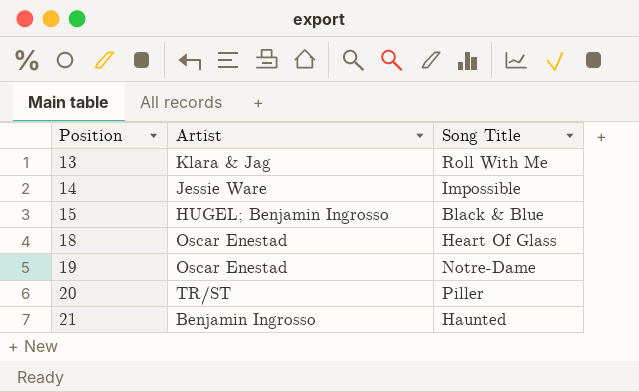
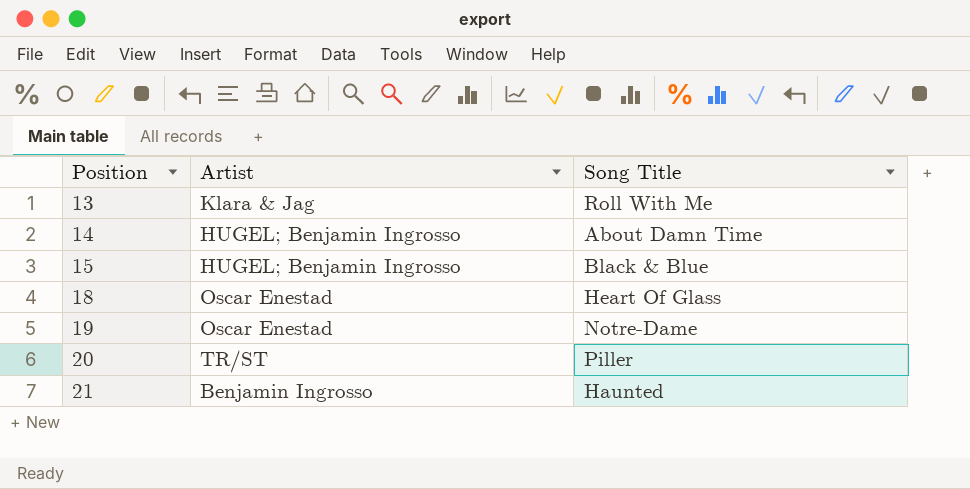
14 | Artist: Jessie Ware -> HUGEL; Benjamin Ingrosso
14 | Song Title: Impossible -> About Damn Time

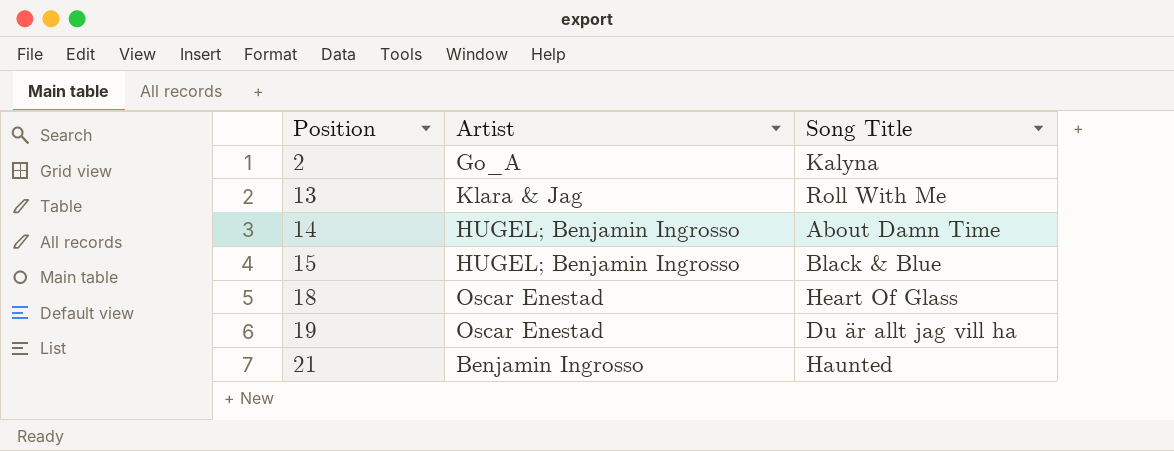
row 20: TR/ST | Piller -> none
row 2: none -> Go_A | Kalyna
19 | Song Title: Notre-Dame -> Du är allt jag vill ha

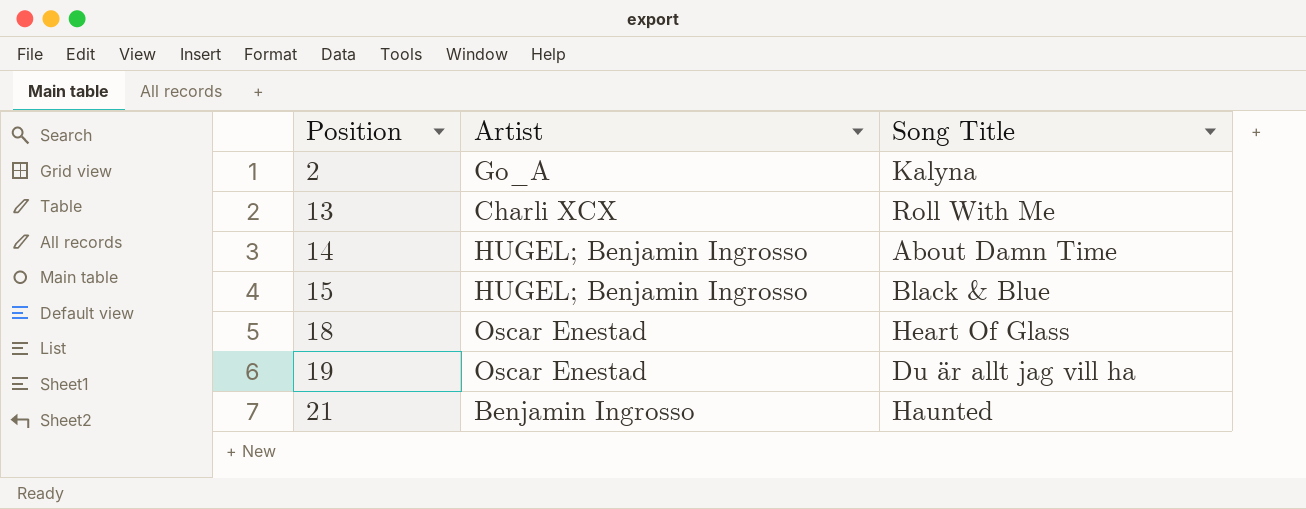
13 | Artist: Klara & Jag -> Charli XCX

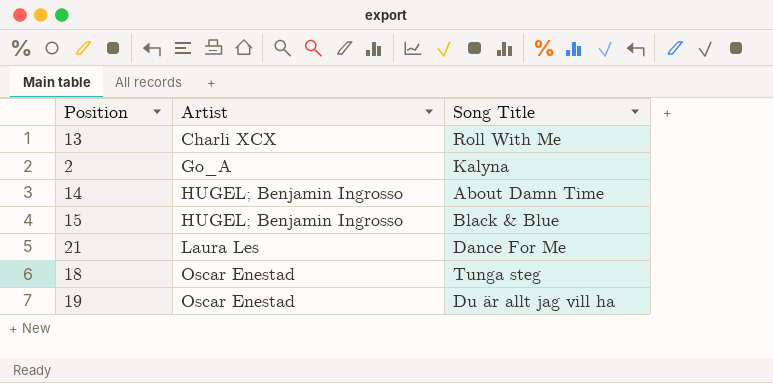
row order: Position ascending -> Artist ascending
21 | Artist: Benjamin Ingrosso -> Laura Les
21 | Song Title: Haunted -> Dance For Me
18 | Song Title: Heart Of Glass -> Tunga steg

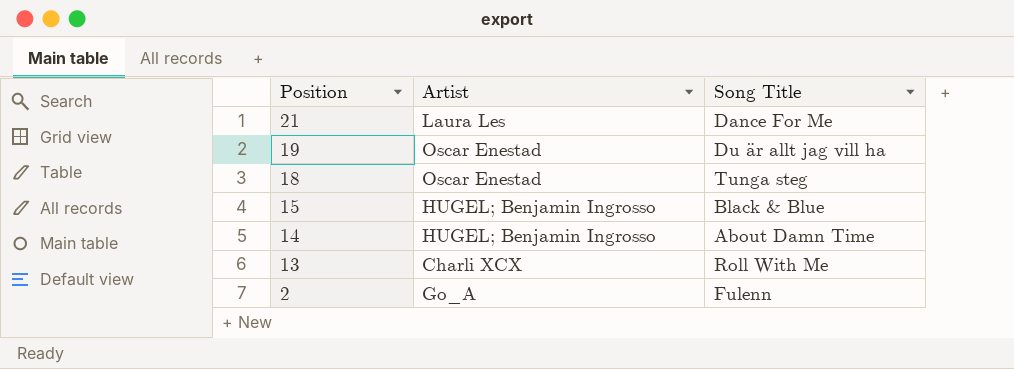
row order: Artist ascending -> Position descending
2 | Song Title: Kalyna -> Fulenn

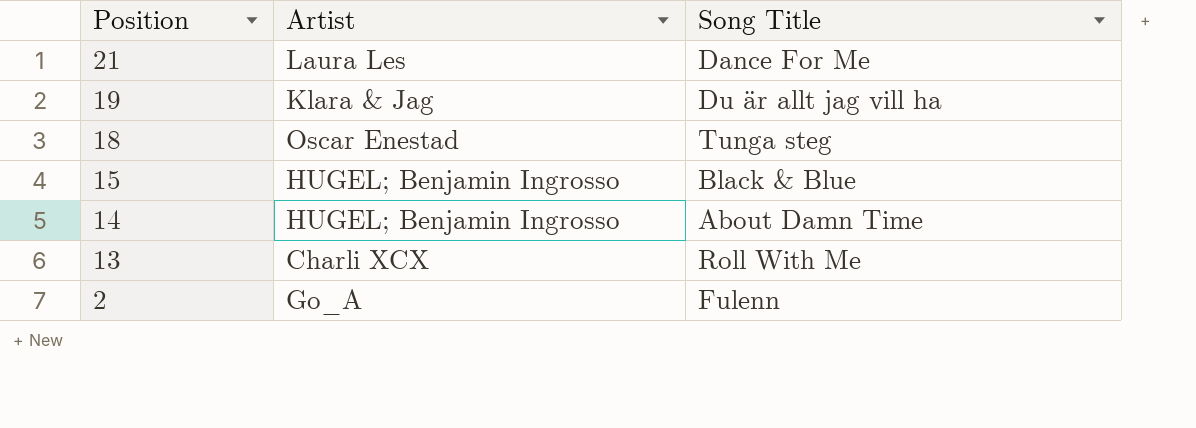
19 | Artist: Oscar Enestad -> Klara & Jag

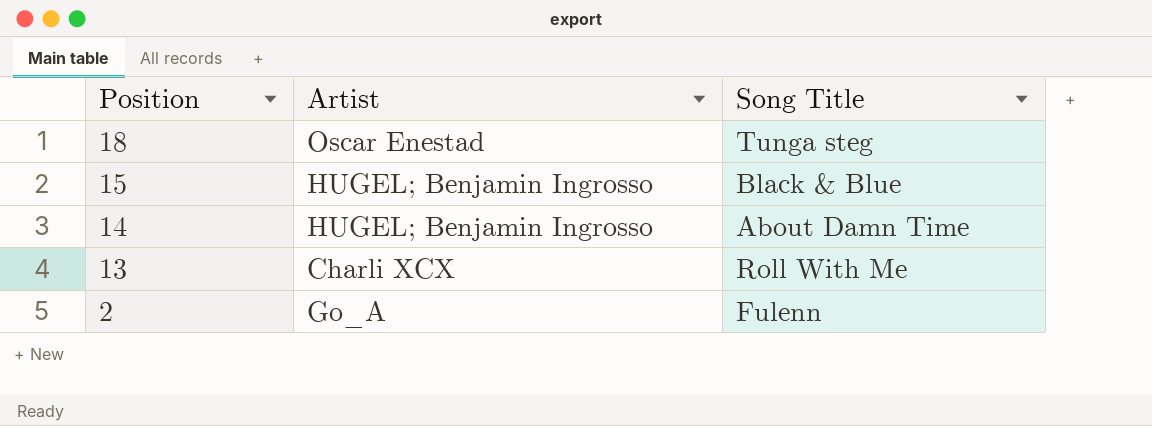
row 21: Laura Les | Dance For Me -> none
row 19: Klara & Jag | Du är allt jag vill ha -> none

